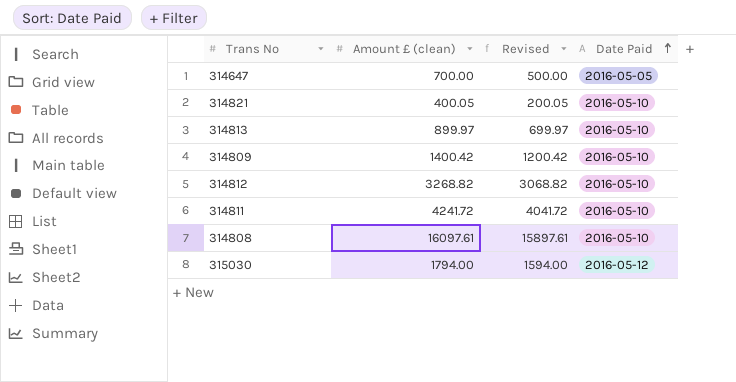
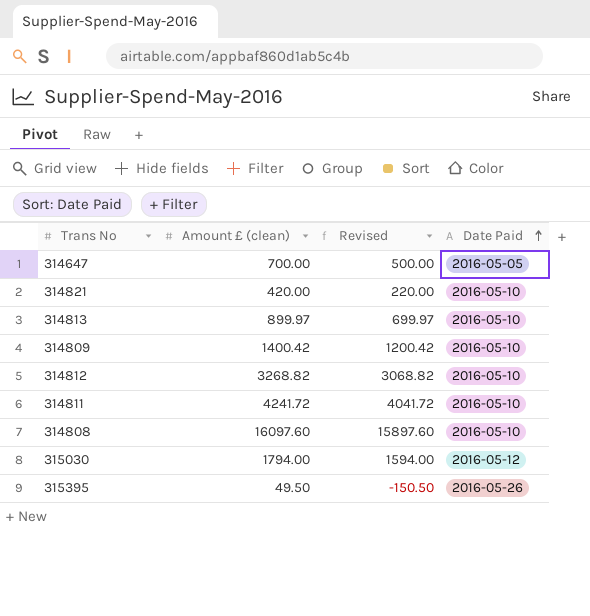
314821 | Amount £ (clean): 400.05 -> 420.00
314821 | Revised: 200.05 -> 220.00
314808 | Amount £ (clean): 16097.61 -> 16097.60
314808 | Revised: 15897.61 -> 15897.60
row 315395: none -> 49.50 | -150.50 | 2016-05-26

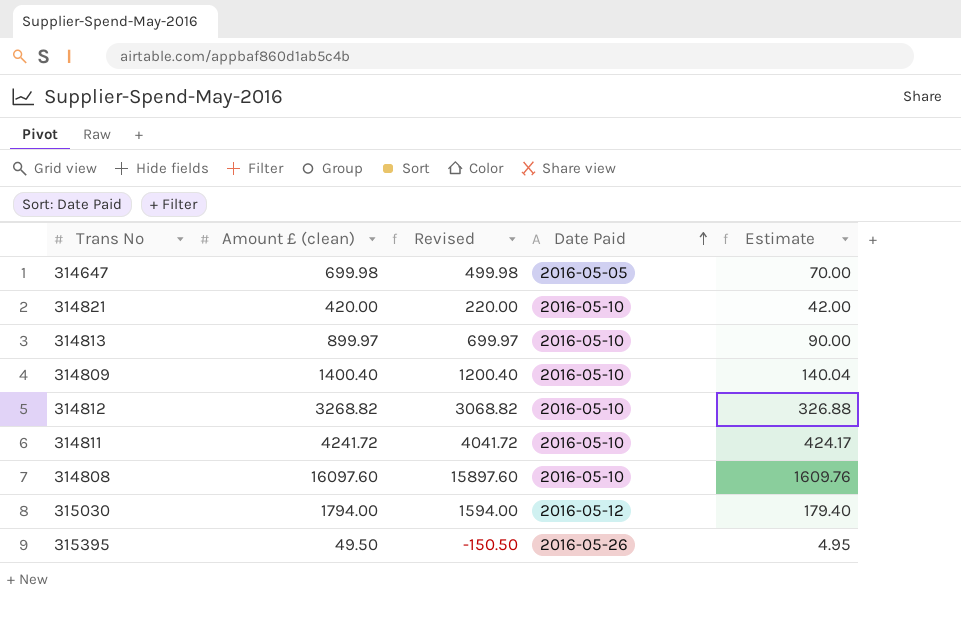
column Estimate | formula: none -> [Amount £ (clean)] * 0.1
314647 | Amount £ (clean): 700.00 -> 699.98
314647 | Revised: 500.00 -> 499.98
314809 | Amount £ (clean): 1400.42 -> 1400.40
314809 | Revised: 1200.42 -> 1200.40

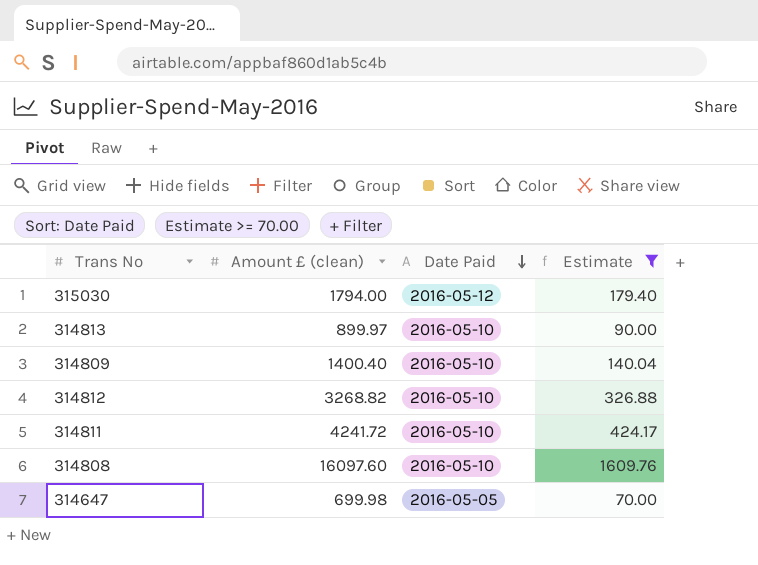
filter: none -> Estimate >= 70.00
row order: Date Paid ascending -> Date Paid descending
column Revised | formula: [Amount £ (clean)] - 200 -> none

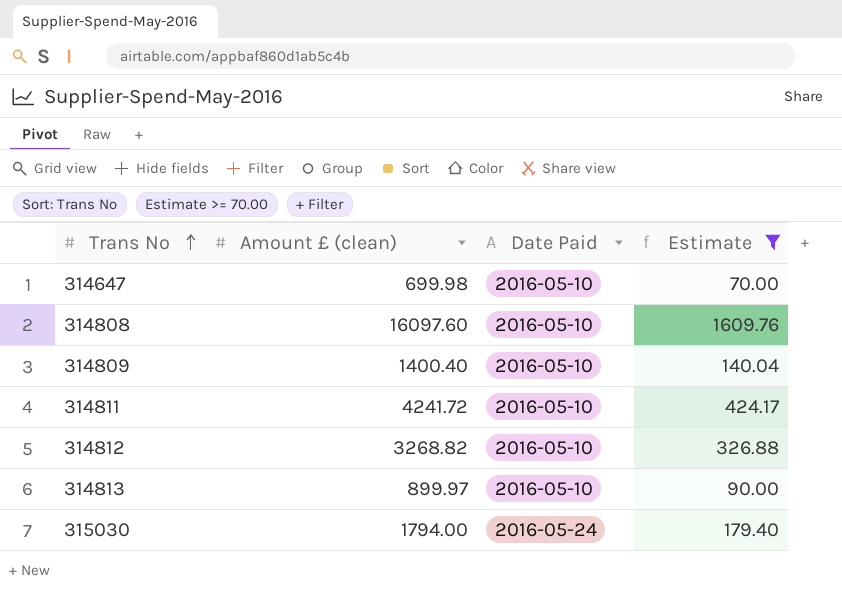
row order: Date Paid descending -> Trans No ascending
314647 | Date Paid: 2016-05-05 -> 2016-05-10
315030 | Date Paid: 2016-05-12 -> 2016-05-24

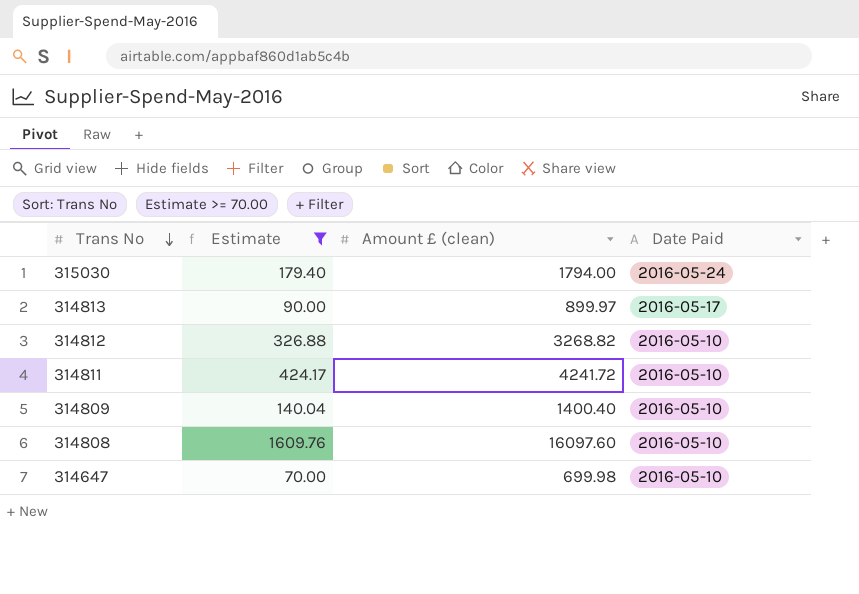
row order: Trans No ascending -> Trans No descending
column Estimate | position: 4 -> 2
314813 | Date Paid: 2016-05-10 -> 2016-05-17

